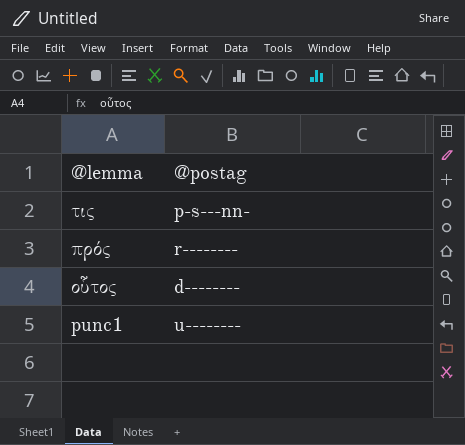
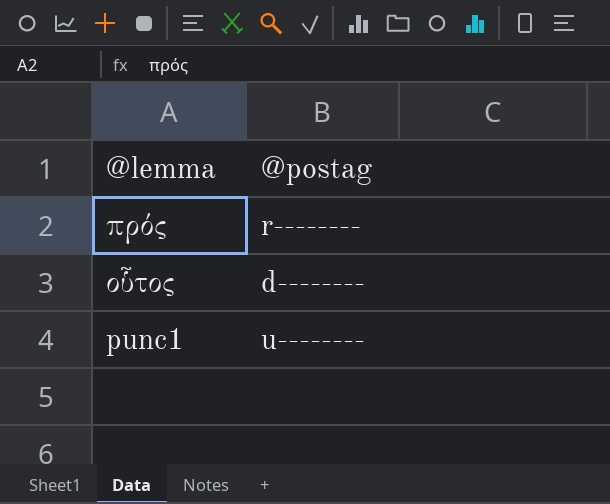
row τις: p-s---nn- -> none

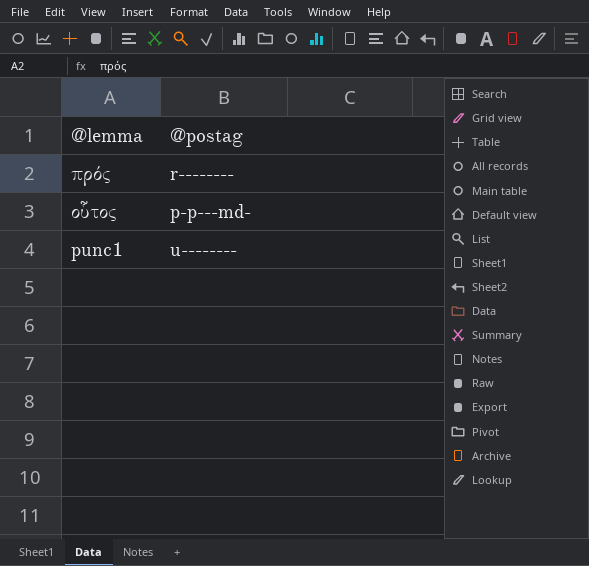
οὗτος | @postag: d-------- -> p-p---md-

